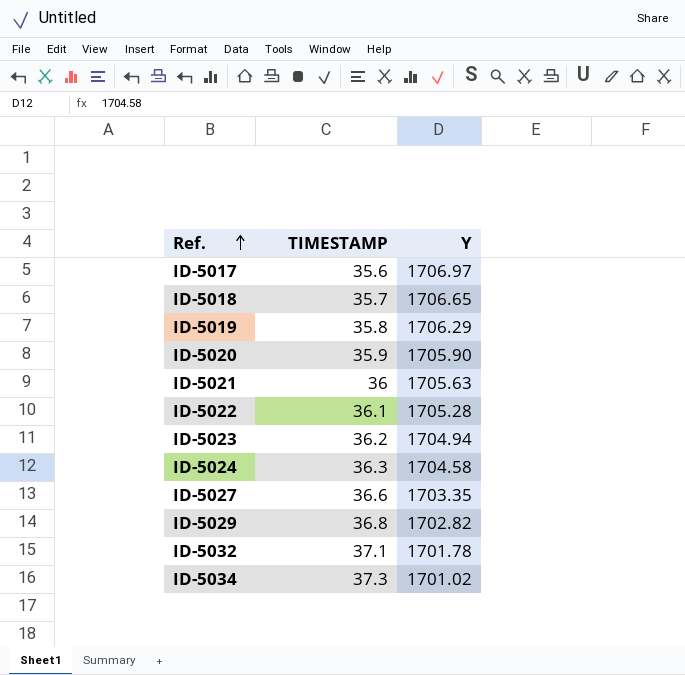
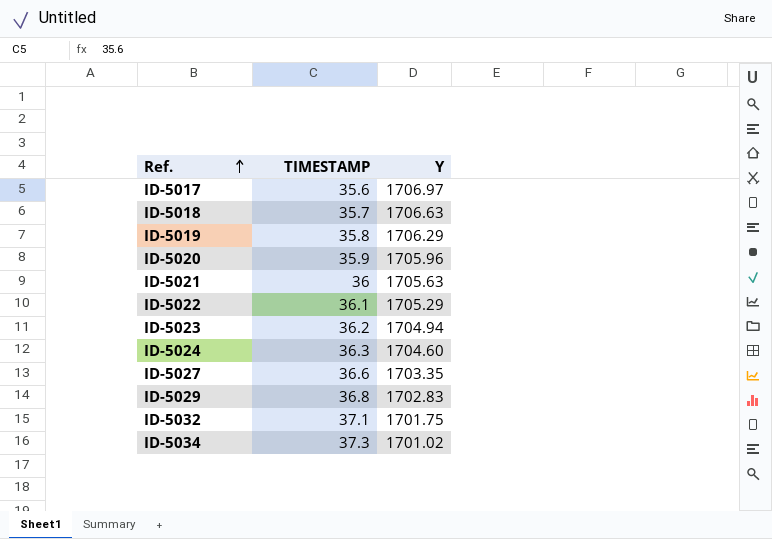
ID-5018 | Y: 1706.65 -> 1706.63
ID-5020 | Y: 1705.90 -> 1705.96
ID-5022 | Y: 1705.28 -> 1705.29
ID-5024 | Y: 1704.58 -> 1704.60
ID-5029 | Y: 1702.82 -> 1702.83
ID-5032 | Y: 1701.78 -> 1701.75

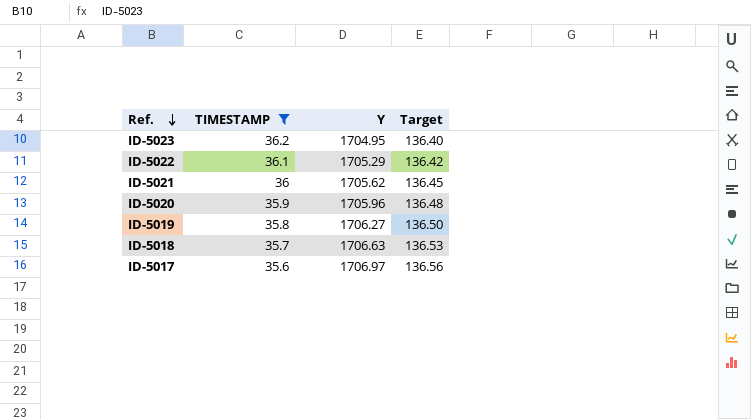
filter: none -> TIMESTAMP <= 36.2
row order: Ref. ascending -> Ref. descending
column Target | formula: none -> [Y] * 0.08
ID-5023 | Y: 1704.94 -> 1704.95
ID-5021 | Y: 1705.63 -> 1705.62
ID-5019 | Y: 1706.29 -> 1706.27

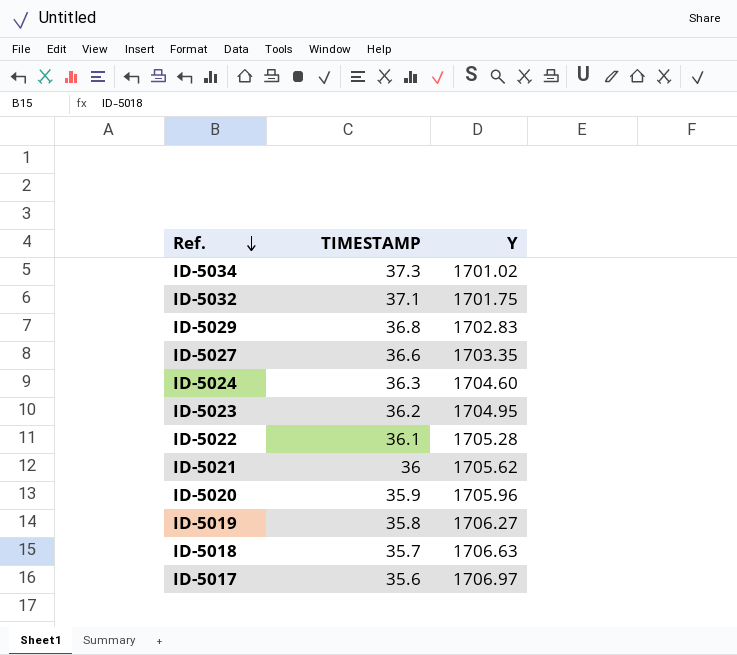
filter: TIMESTAMP <= 36.2 -> none
column Target | formula: [Y] * 0.08 -> none
ID-5022 | Y: 1705.29 -> 1705.28

